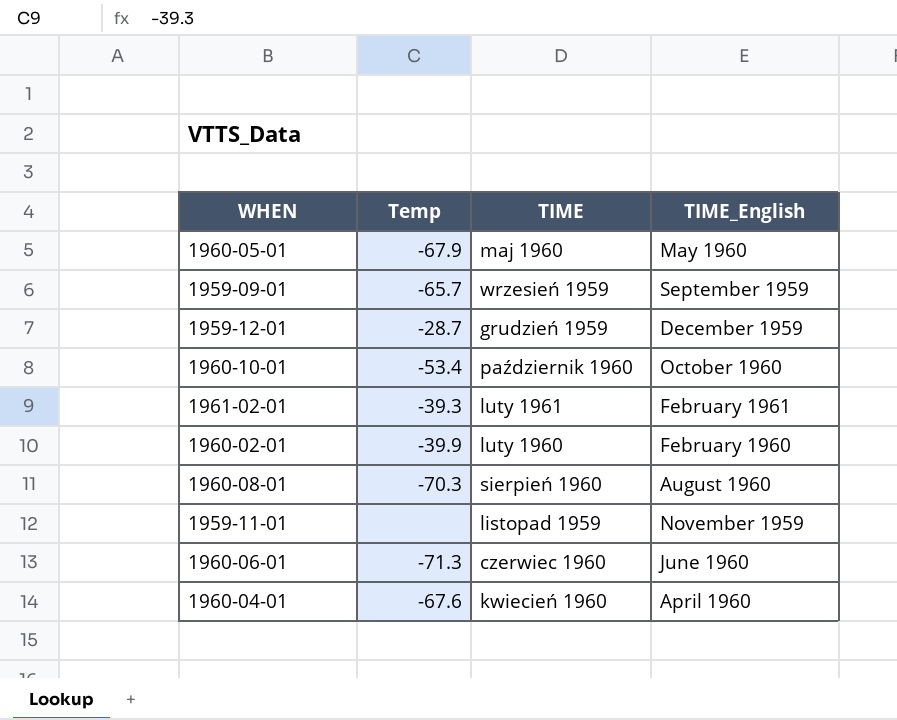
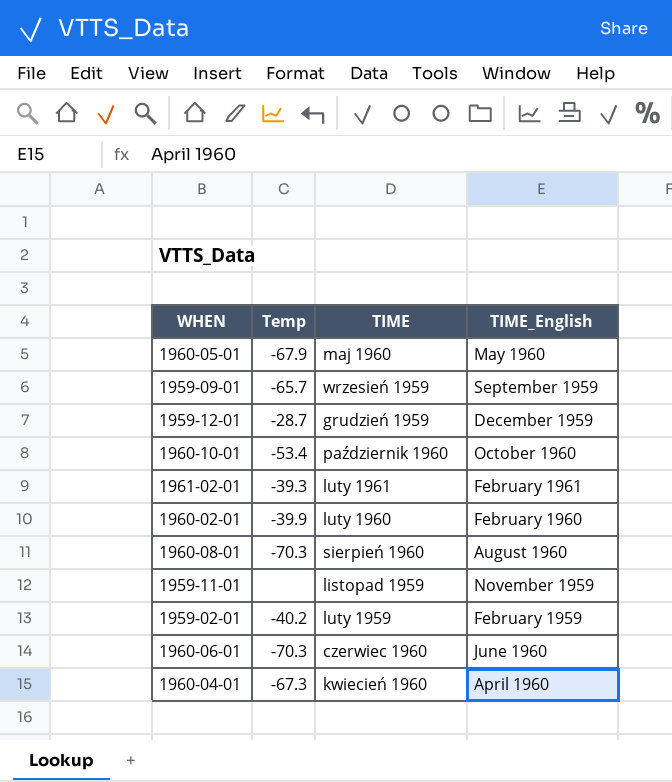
row 1959-02-01: none -> -40.2 | luty 1959 | February 1959
1960-06-01 | Temp: -71.3 -> -70.3
1960-04-01 | Temp: -67.6 -> -67.3

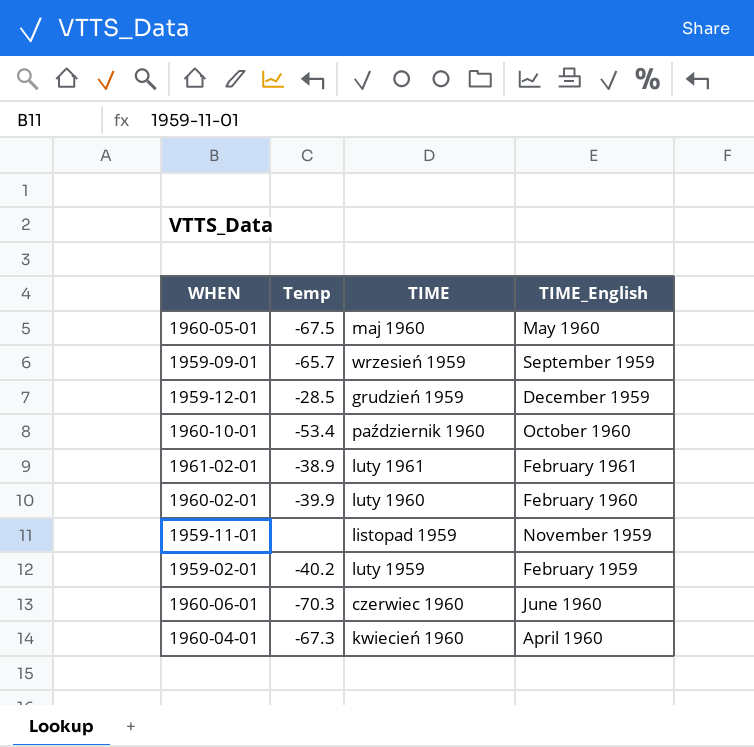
row 1960-08-01: -70.3 | sierpień 1960 | August 1960 -> none
1960-05-01 | Temp: -67.9 -> -67.5
1959-12-01 | Temp: -28.7 -> -28.5
1961-02-01 | Temp: -39.3 -> -38.9

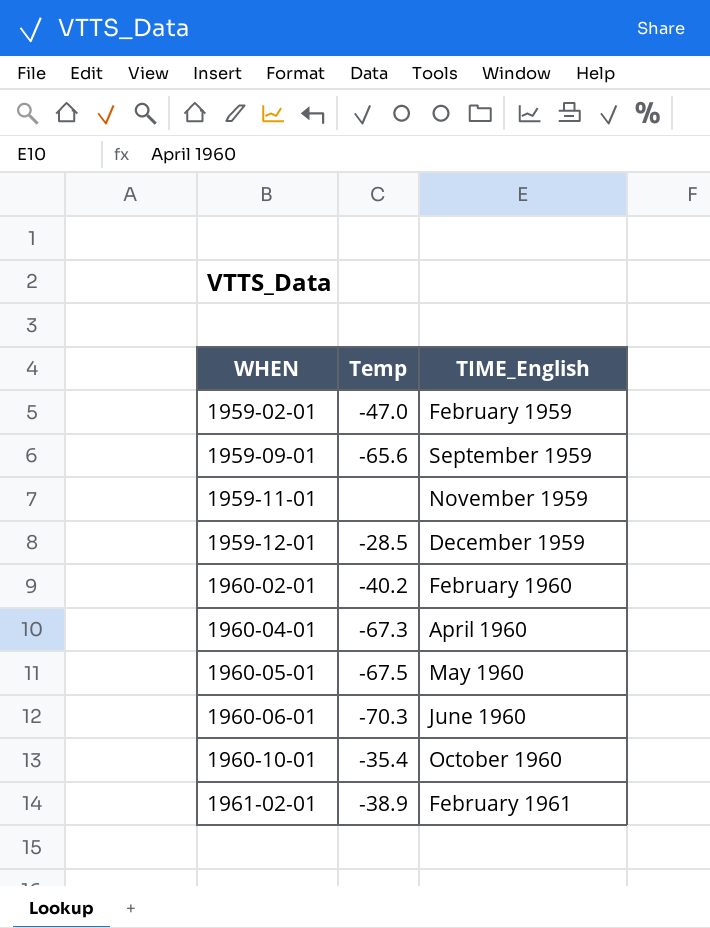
row order: none -> WHEN ascending
column TIME | position: 3 -> none
1959-02-01 | Temp: -40.2 -> -47.0
1959-09-01 | Temp: -65.7 -> -65.6
1960-02-01 | Temp: -39.9 -> -40.2
1960-10-01 | Temp: -53.4 -> -35.4

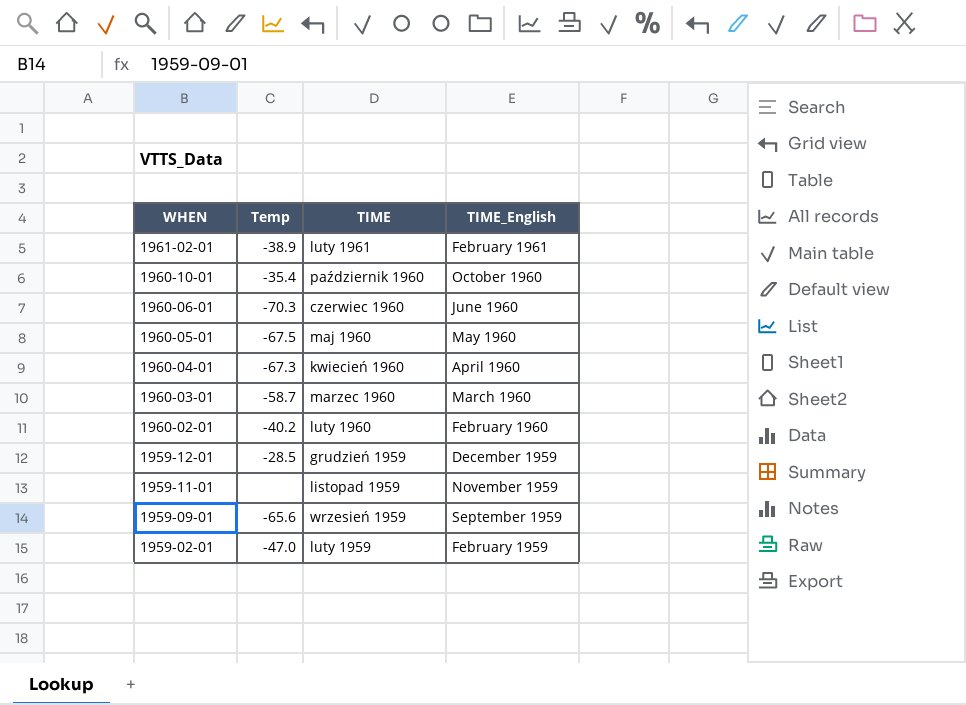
row order: WHEN ascending -> WHEN descending
column TIME | position: none -> 3
row 1960-03-01: none -> -58.7 | marzec 1960 | March 1960

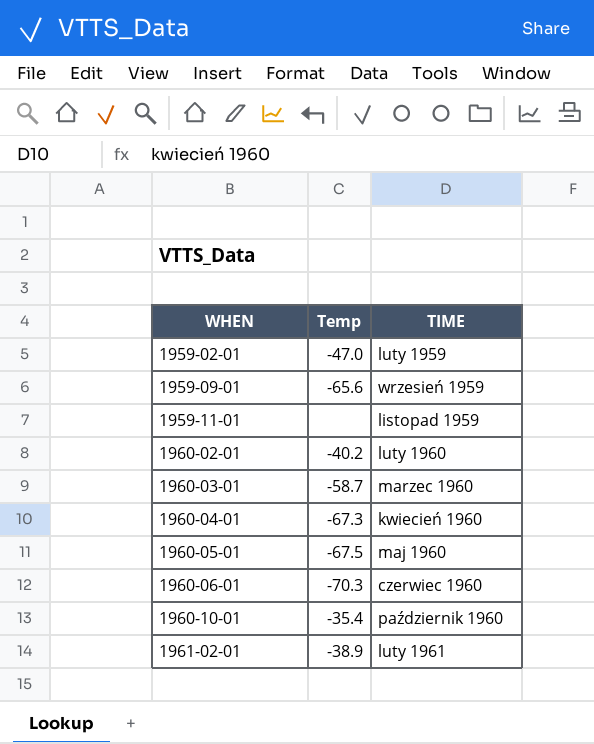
row order: WHEN descending -> WHEN ascending
column TIME_English | position: 4 -> none
row 1959-12-01: -28.5 | grudzień 1959 | December 1959 -> none

